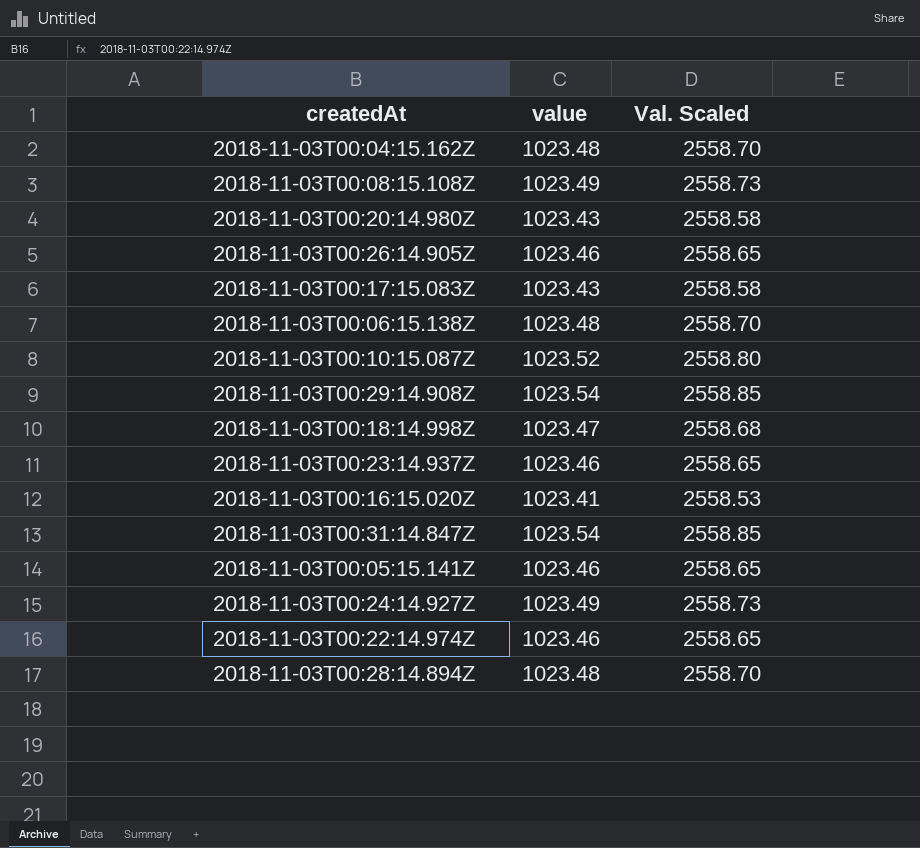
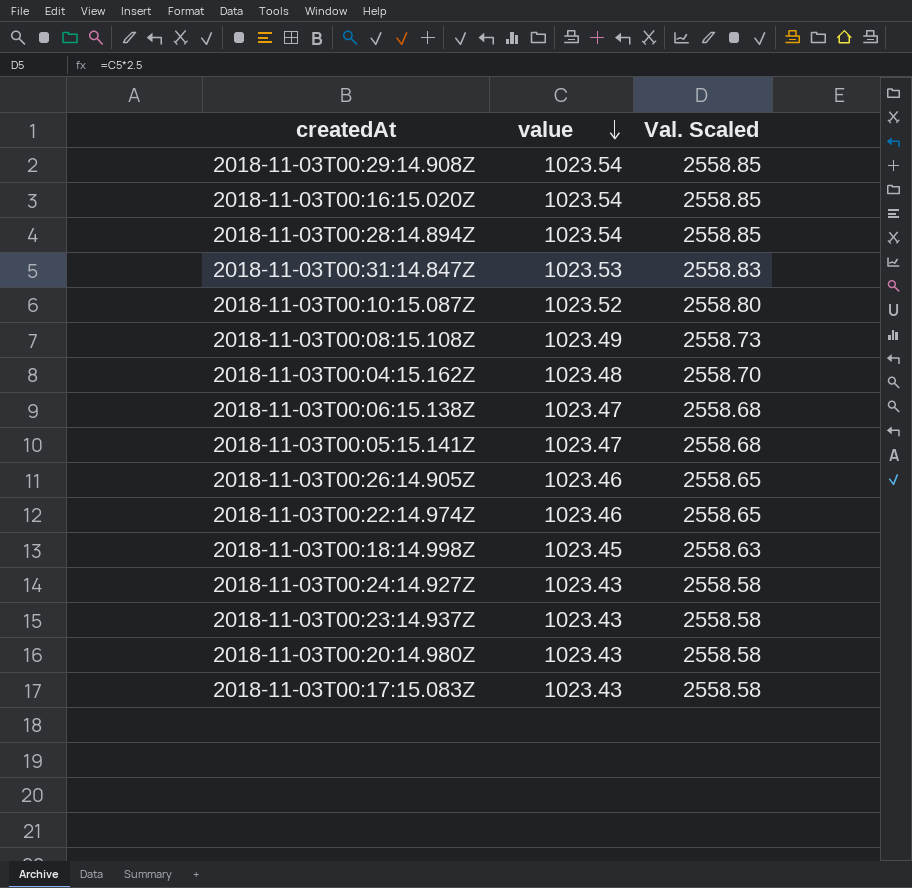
row order: none -> value descending
2018-11-03T00:16:15.020Z | value: 1023.41 -> 1023.54
2018-11-03T00:16:15.020Z | Val. Scaled: 2558.53 -> 2558.85
2018-11-03T00:28:14.894Z | value: 1023.48 -> 1023.54
2018-11-03T00:28:14.894Z | Val. Scaled: 2558.70 -> 2558.85
2018-11-03T00:31:14.847Z | value: 1023.54 -> 1023.53
2018-11-03T00:31:14.847Z | Val. Scaled: 2558.85 -> 2558.83
2018-11-03T00:06:15.138Z | value: 1023.48 -> 1023.47
2018-11-03T00:06:15.138Z | Val. Scaled: 2558.70 -> 2558.68
2018-11-03T00:05:15.141Z | value: 1023.46 -> 1023.47
2018-11-03T00:05:15.141Z | Val. Scaled: 2558.65 -> 2558.68
2018-11-03T00:18:14.998Z | value: 1023.47 -> 1023.45
2018-11-03T00:18:14.998Z | Val. Scaled: 2558.68 -> 2558.63
2018-11-03T00:24:14.927Z | value: 1023.49 -> 1023.43
2018-11-03T00:24:14.927Z | Val. Scaled: 2558.73 -> 2558.58
2018-11-03T00:23:14.937Z | value: 1023.46 -> 1023.43
2018-11-03T00:23:14.937Z | Val. Scaled: 2558.65 -> 2558.58

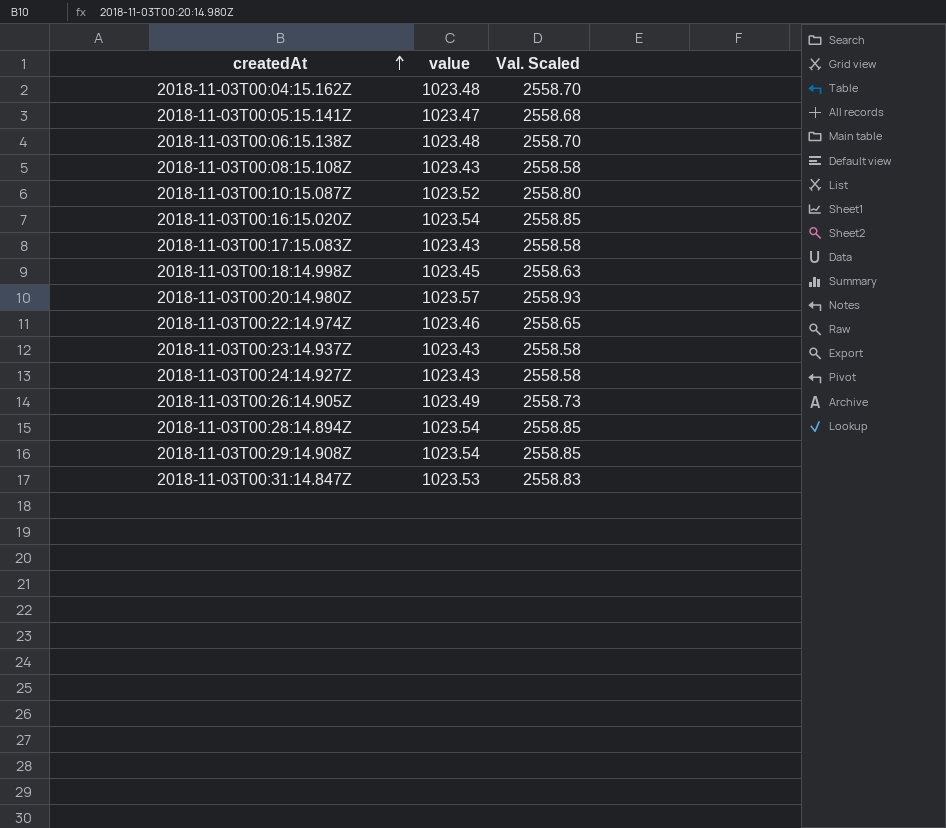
row order: value descending -> createdAt ascending
2018-11-03T00:06:15.138Z | value: 1023.47 -> 1023.48
2018-11-03T00:06:15.138Z | Val. Scaled: 2558.68 -> 2558.70
2018-11-03T00:08:15.108Z | value: 1023.49 -> 1023.43
2018-11-03T00:08:15.108Z | Val. Scaled: 2558.73 -> 2558.58
2018-11-03T00:20:14.980Z | value: 1023.43 -> 1023.57
2018-11-03T00:20:14.980Z | Val. Scaled: 2558.58 -> 2558.93
2018-11-03T00:26:14.905Z | value: 1023.46 -> 1023.49
2018-11-03T00:26:14.905Z | Val. Scaled: 2558.65 -> 2558.73

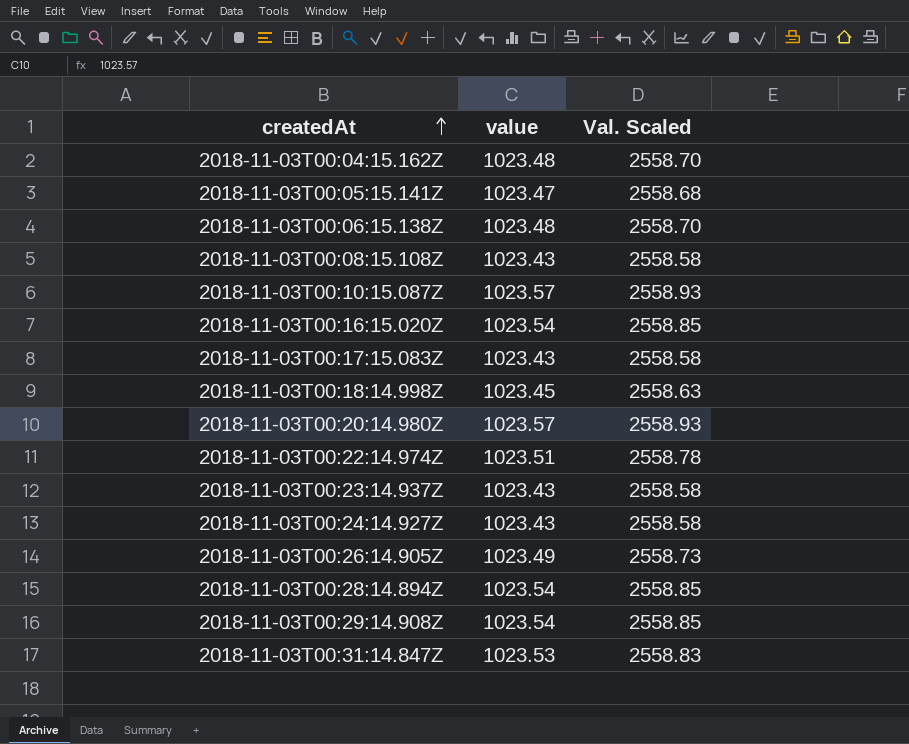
2018-11-03T00:10:15.087Z | value: 1023.52 -> 1023.57
2018-11-03T00:10:15.087Z | Val. Scaled: 2558.80 -> 2558.93
2018-11-03T00:22:14.974Z | value: 1023.46 -> 1023.51
2018-11-03T00:22:14.974Z | Val. Scaled: 2558.65 -> 2558.78

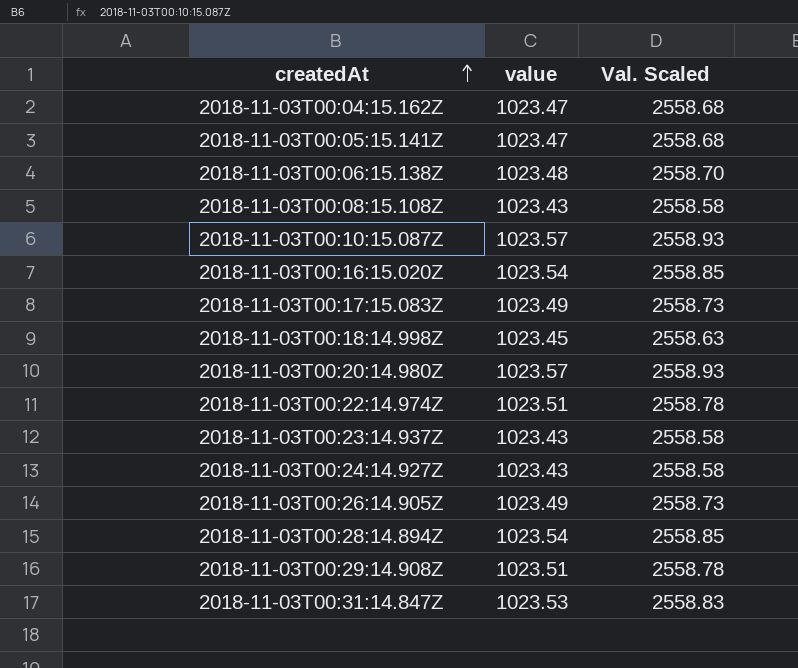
2018-11-03T00:04:15.162Z | value: 1023.48 -> 1023.47
2018-11-03T00:04:15.162Z | Val. Scaled: 2558.70 -> 2558.68
2018-11-03T00:17:15.083Z | value: 1023.43 -> 1023.49
2018-11-03T00:17:15.083Z | Val. Scaled: 2558.58 -> 2558.73
2018-11-03T00:29:14.908Z | value: 1023.54 -> 1023.51
2018-11-03T00:29:14.908Z | Val. Scaled: 2558.85 -> 2558.78

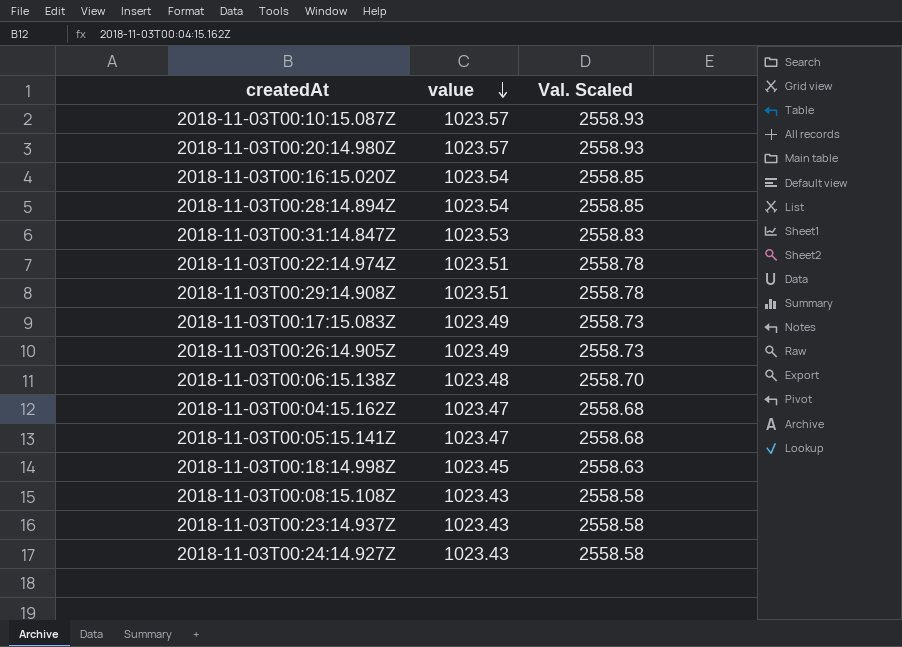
row order: createdAt ascending -> value descending

